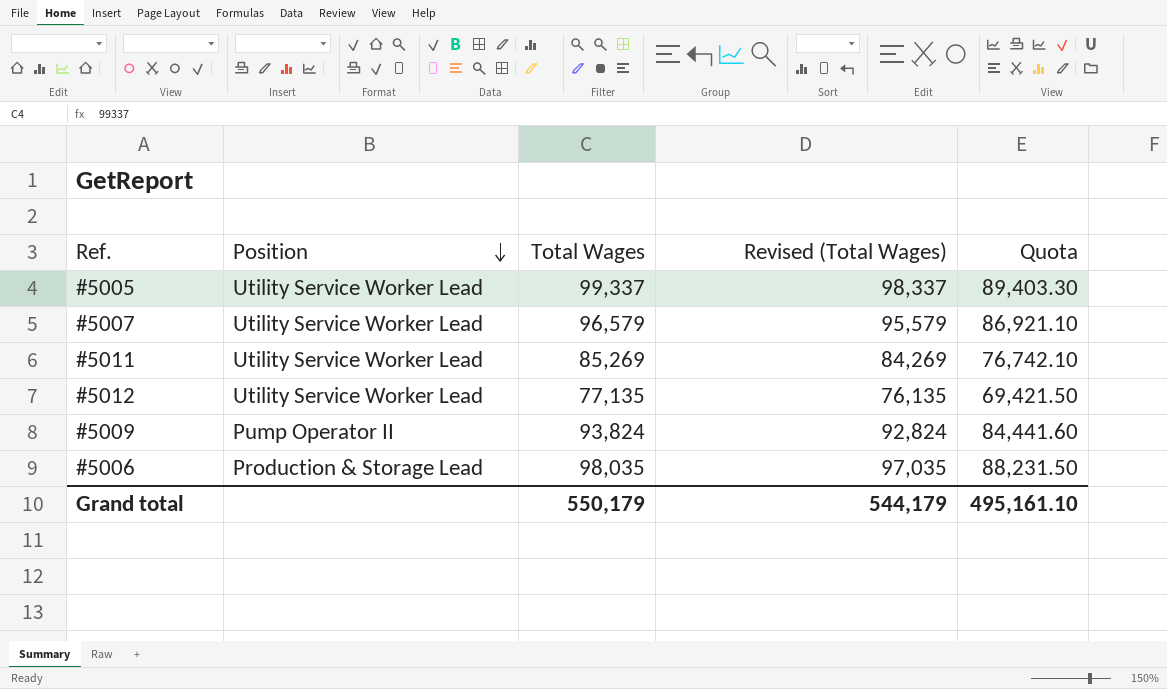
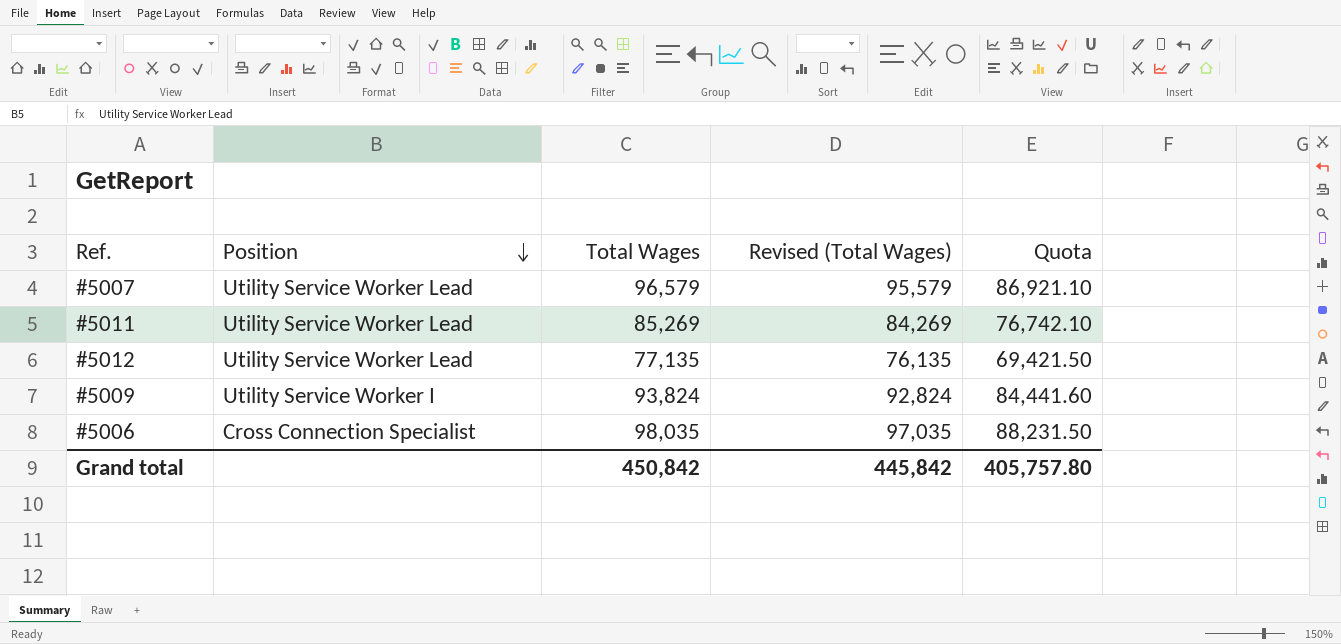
row #5005: Utility Service Worker Lead | 99,337 | 98,337 | 89,403.30 -> none
#5009 | Position: Pump Operator II -> Utility Service Worker I
#5006 | Position: Production & Storage Lead -> Cross Connection Specialist
Grand total | Total Wages: 550,179 -> 450,842
Grand total | Revised (Total Wages): 544,179 -> 445,842
Grand total | Quota: 495,161.10 -> 405,757.80

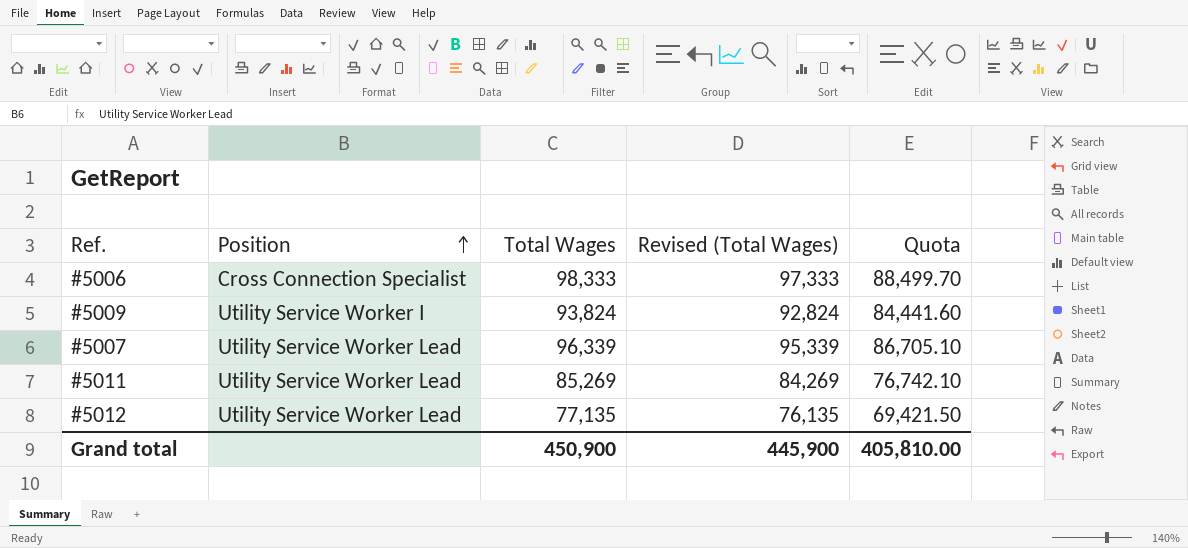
row order: Position descending -> Position ascending
#5006 | Total Wages: 98,035 -> 98,333
#5006 | Revised (Total Wages): 97,035 -> 97,333
#5006 | Quota: 88,231.50 -> 88,499.70
#5007 | Total Wages: 96,579 -> 96,339
#5007 | Revised (Total Wages): 95,579 -> 95,339
#5007 | Quota: 86,921.10 -> 86,705.10
Grand total | Total Wages: 450,842 -> 450,900
Grand total | Revised (Total Wages): 445,842 -> 445,900
Grand total | Quota: 405,757.80 -> 405,810.00

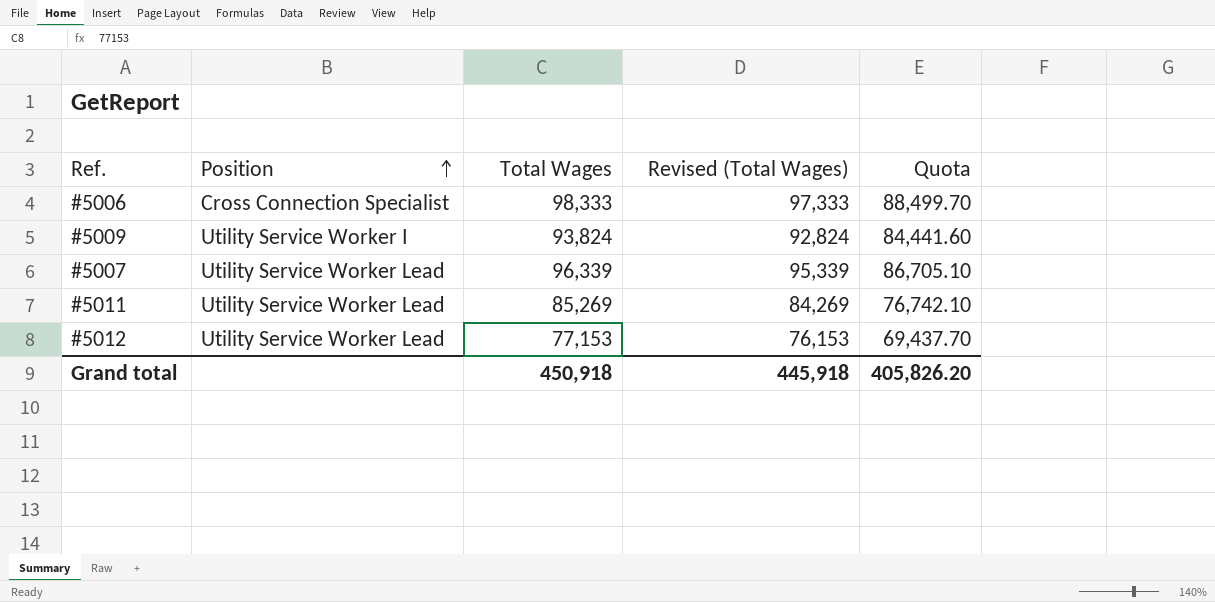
#5012 | Total Wages: 77,135 -> 77,153
#5012 | Revised (Total Wages): 76,135 -> 76,153
#5012 | Quota: 69,421.50 -> 69,437.70
Grand total | Total Wages: 450,900 -> 450,918
Grand total | Revised (Total Wages): 445,900 -> 445,918
Grand total | Quota: 405,810.00 -> 405,826.20

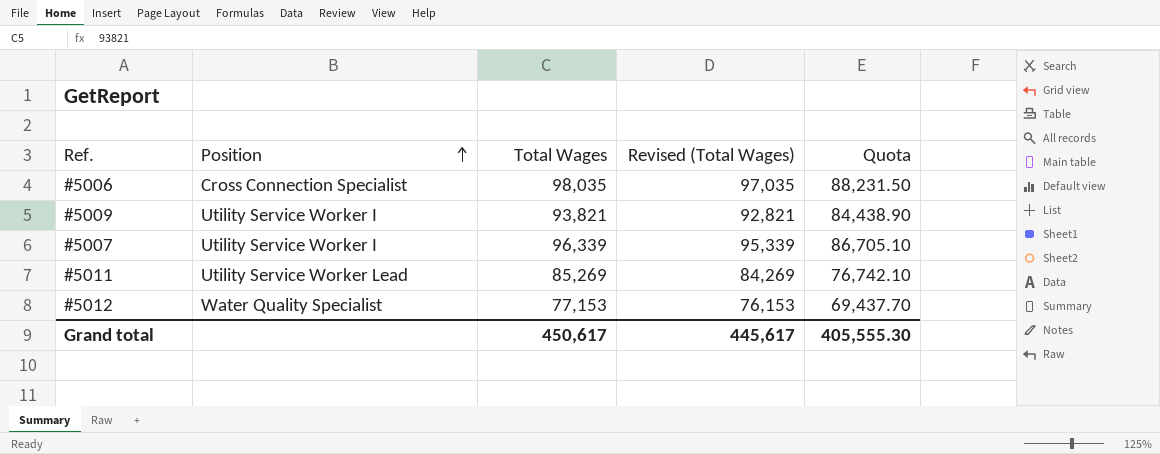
#5006 | Total Wages: 98,333 -> 98,035
#5006 | Revised (Total Wages): 97,333 -> 97,035
#5006 | Quota: 88,499.70 -> 88,231.50
#5009 | Total Wages: 93,824 -> 93,821
#5009 | Revised (Total Wages): 92,824 -> 92,821
#5009 | Quota: 84,441.60 -> 84,438.90
#5007 | Position: Utility Service Worker Lead -> Utility Service Worker I
#5012 | Position: Utility Service Worker Lead -> Water Quality Specialist
Grand total | Total Wages: 450,918 -> 450,617
Grand total | Revised (Total Wages): 445,918 -> 445,617
Grand total | Quota: 405,826.20 -> 405,555.30

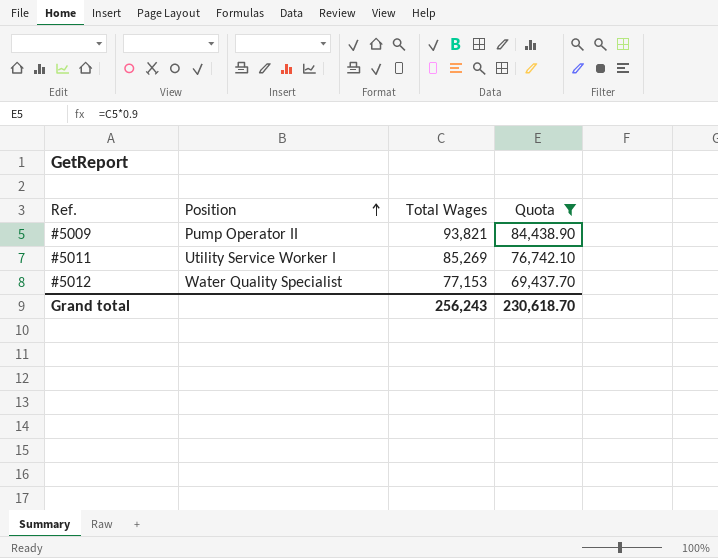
filter: none -> Quota <= 84,438.90
column Revised (Total Wages) | formula: [Total Wages] - 1000 -> none
#5009 | Position: Utility Service Worker I -> Pump Operator II
#5011 | Position: Utility Service Worker Lead -> Utility Service Worker I
Grand total | Total Wages: 450,617 -> 256,243
Grand total | Quota: 405,555.30 -> 230,618.70

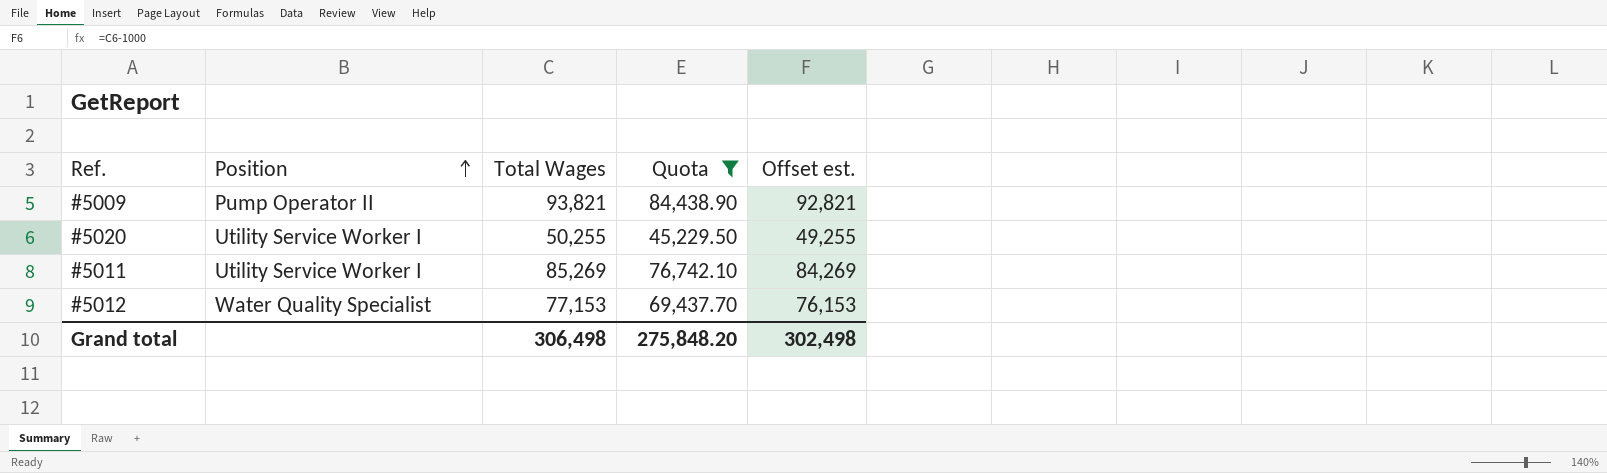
column Offset est. | formula: none -> [Total Wages] - 1000
row #5020: none -> Utility Service Worker I | 50,255 | 45,229.50 | 49,255
Grand total | Total Wages: 256,243 -> 306,498
Grand total | Quota: 230,618.70 -> 275,848.20

